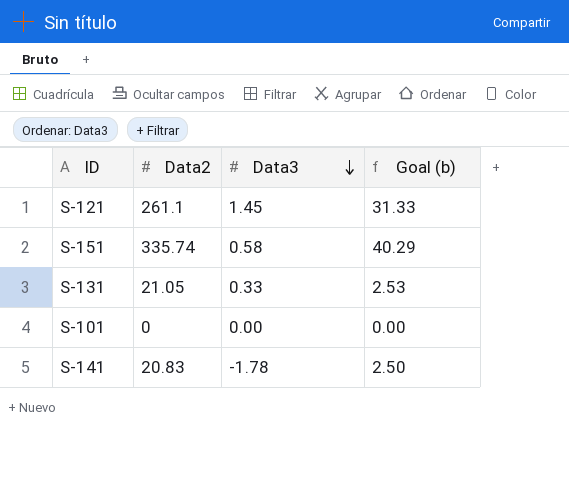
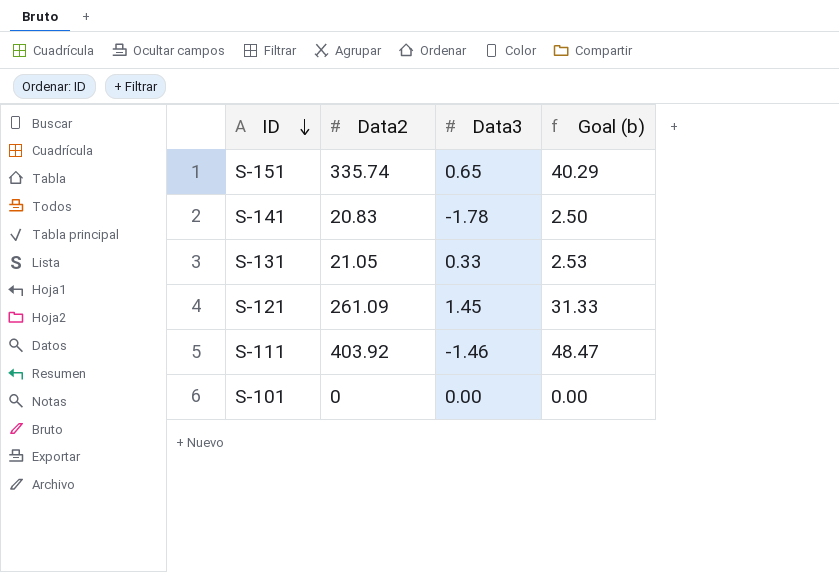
row order: Data3 descending -> ID descending
S-151 | Data3: 0.58 -> 0.65
S-121 | Data2: 261.1 -> 261.09
row S-111: none -> 403.92 | -1.46 | 48.47

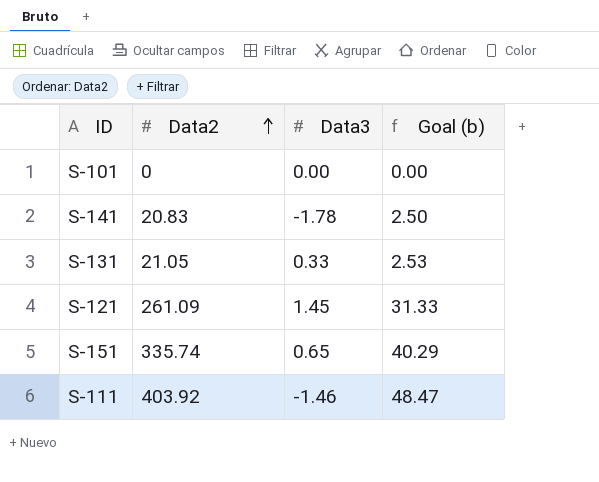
row order: ID descending -> Data2 ascending

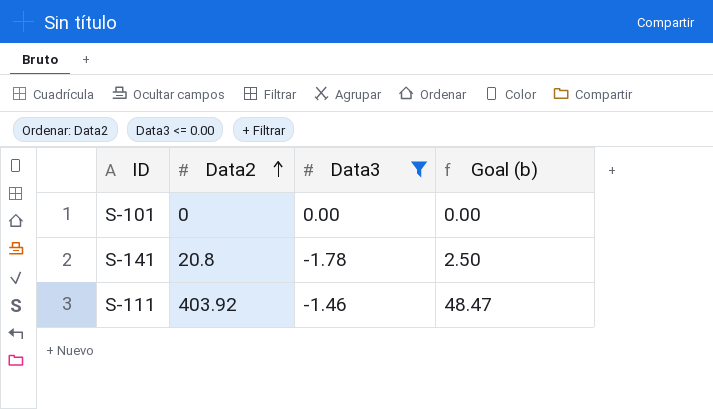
filter: none -> Data3 <= 0.00
S-141 | Data2: 20.83 -> 20.8

